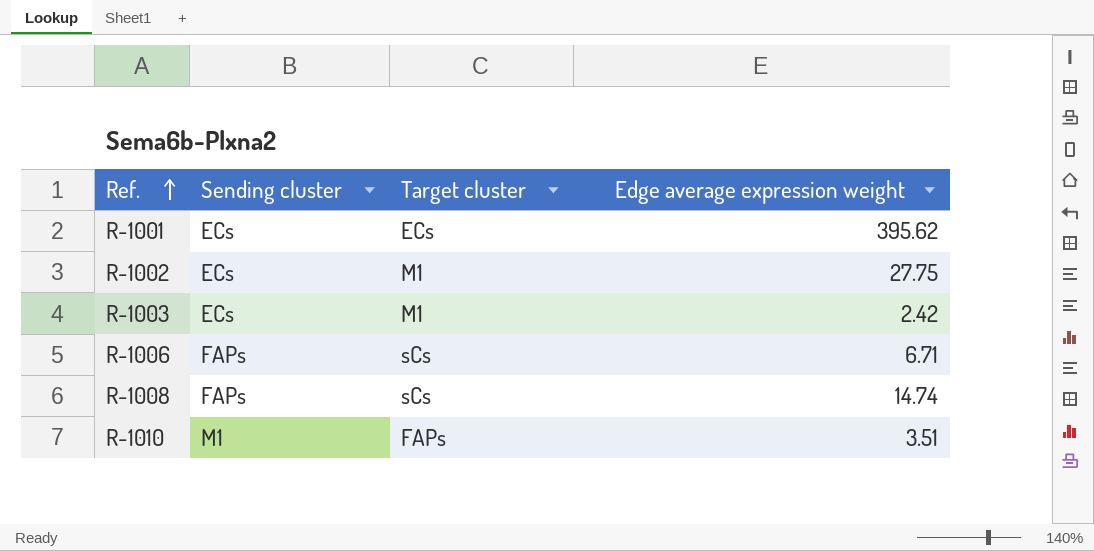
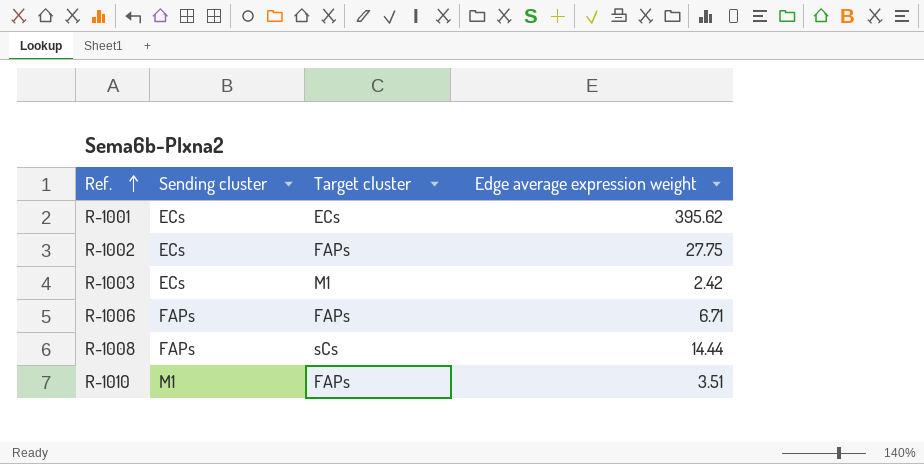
R-1002 | Target cluster: M1 -> FAPs
R-1006 | Target cluster: sCs -> FAPs
R-1008 | Edge average expression weight: 14.74 -> 14.44

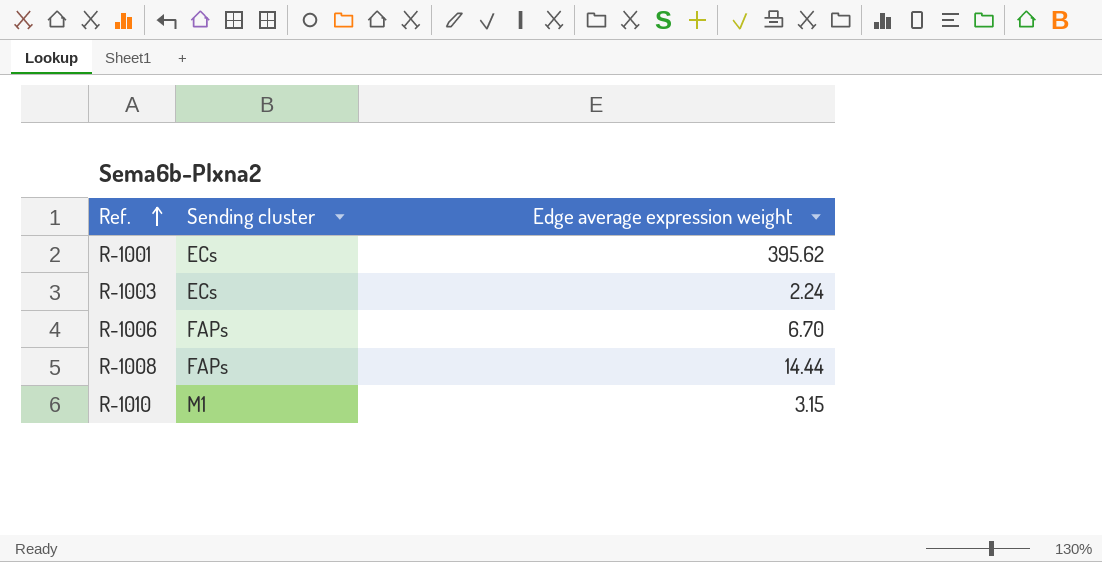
column Target cluster | position: 3 -> none
row R-1002: ECs | FAPs | 27.75 -> none
R-1003 | Edge average expression weight: 2.42 -> 2.24
R-1006 | Edge average expression weight: 6.71 -> 6.70
R-1010 | Edge average expression weight: 3.51 -> 3.15

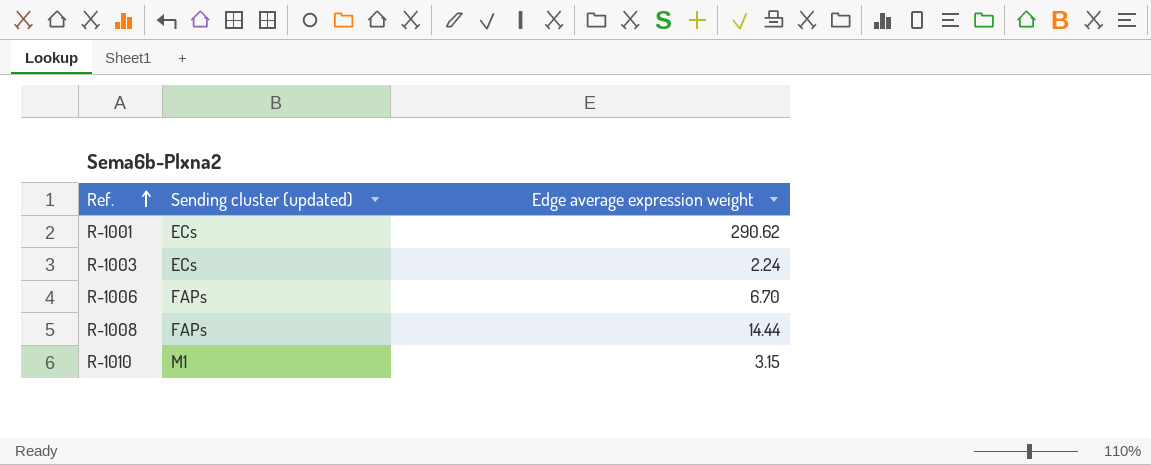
column name: Sending cluster -> Sending cluster (updated)
R-1001 | Edge average expression weight: 395.62 -> 290.62

